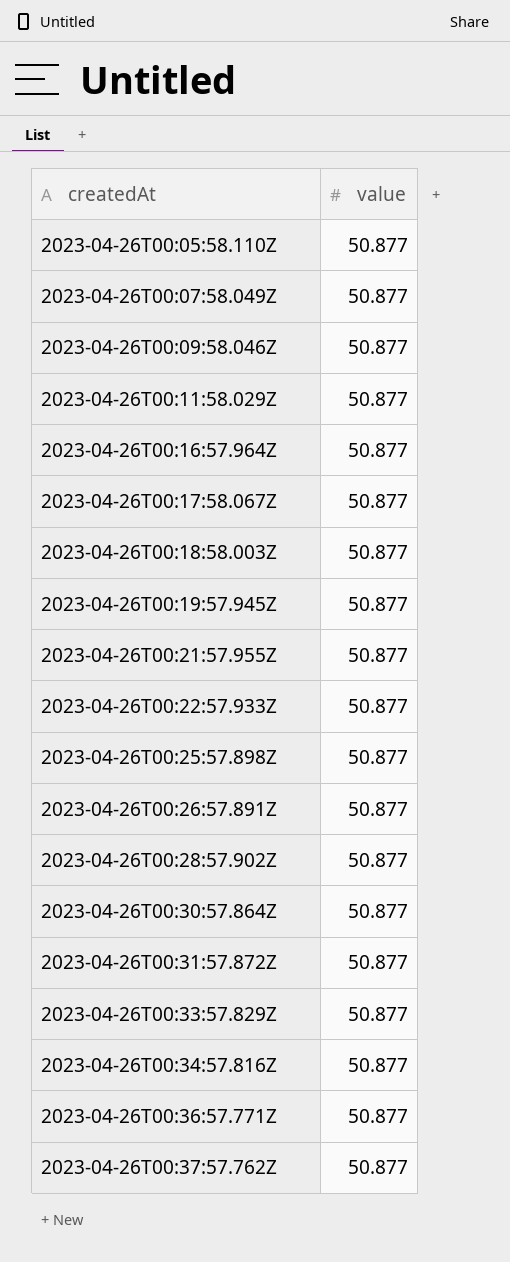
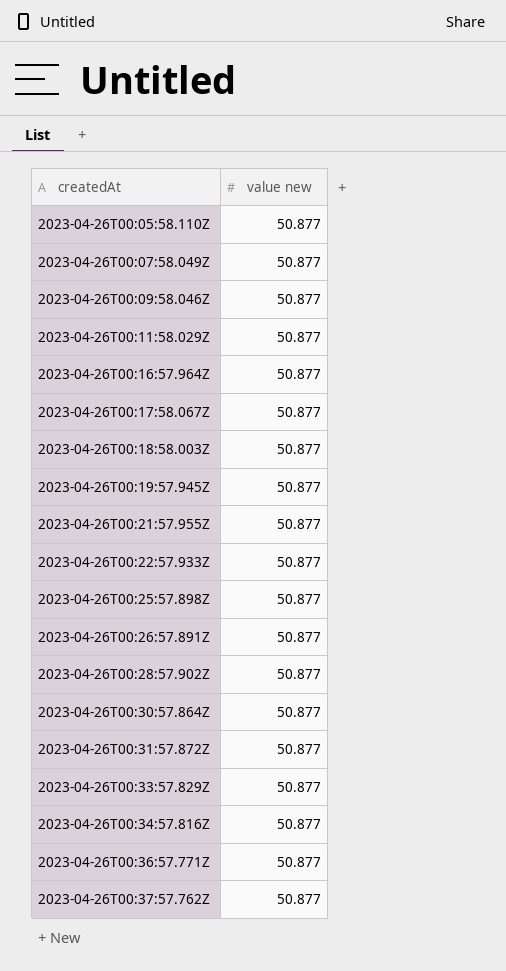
column name: value -> value new

